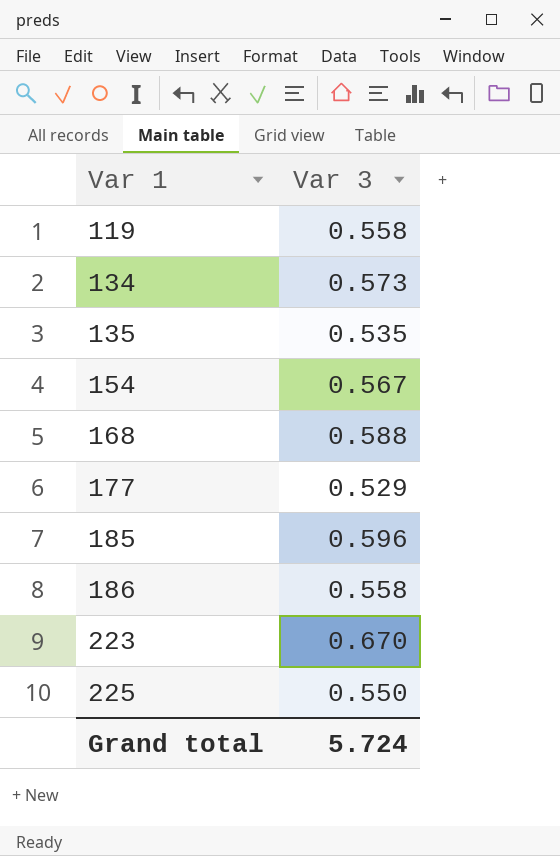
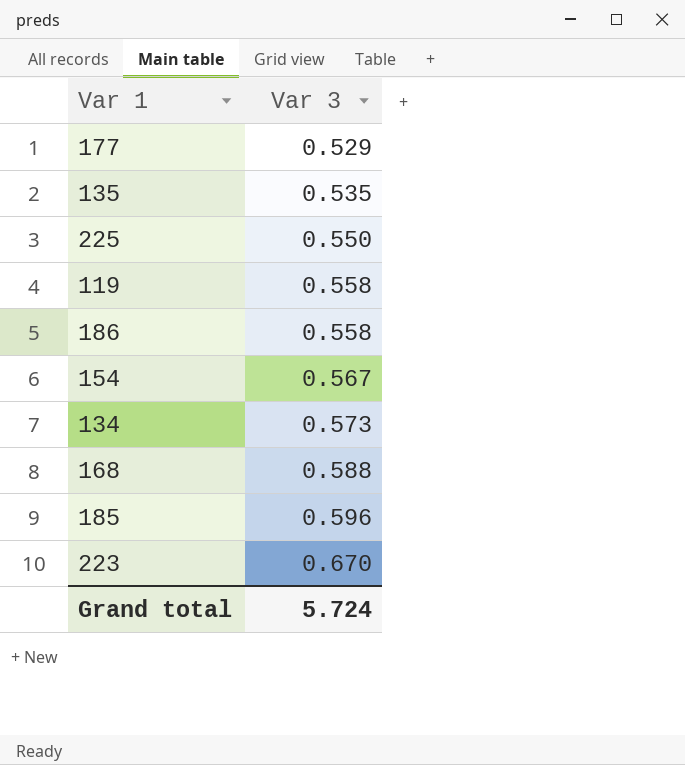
row order: Var 1 ascending -> Var 3 ascending

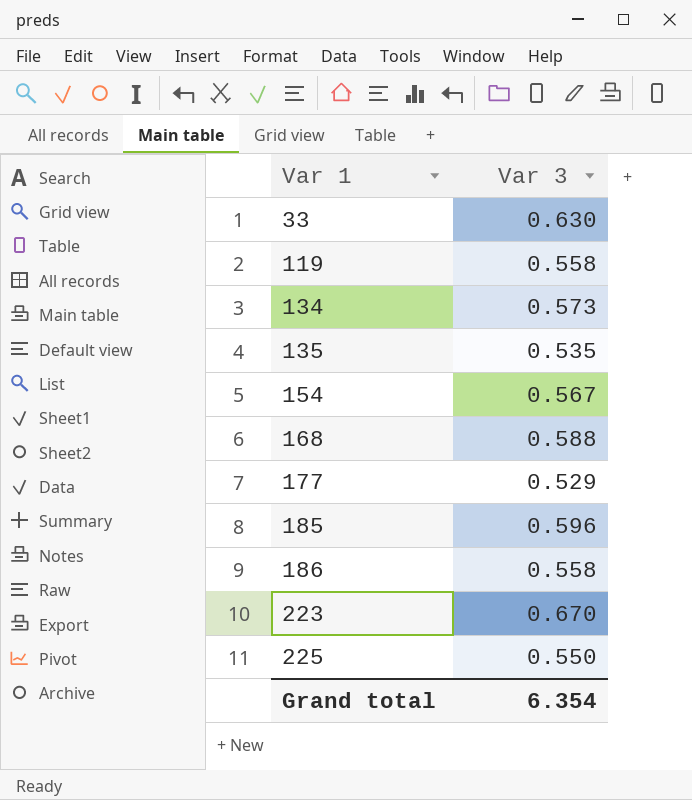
row order: Var 3 ascending -> Var 1 ascending
row 33: none -> 0.630
Grand total | Var 3: 5.724 -> 6.354

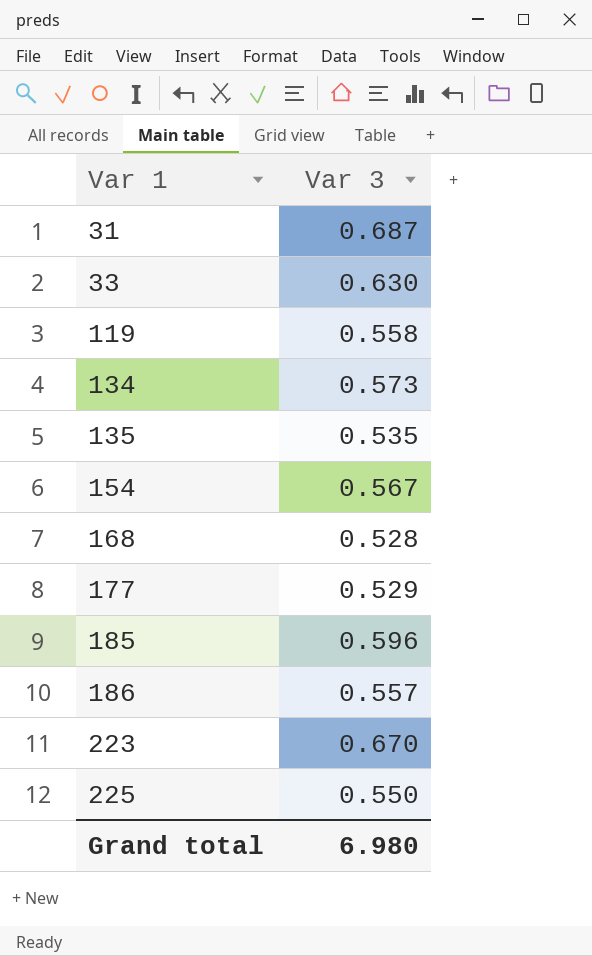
row 31: none -> 0.687
168 | Var 3: 0.588 -> 0.528
186 | Var 3: 0.558 -> 0.557
Grand total | Var 3: 6.354 -> 6.980

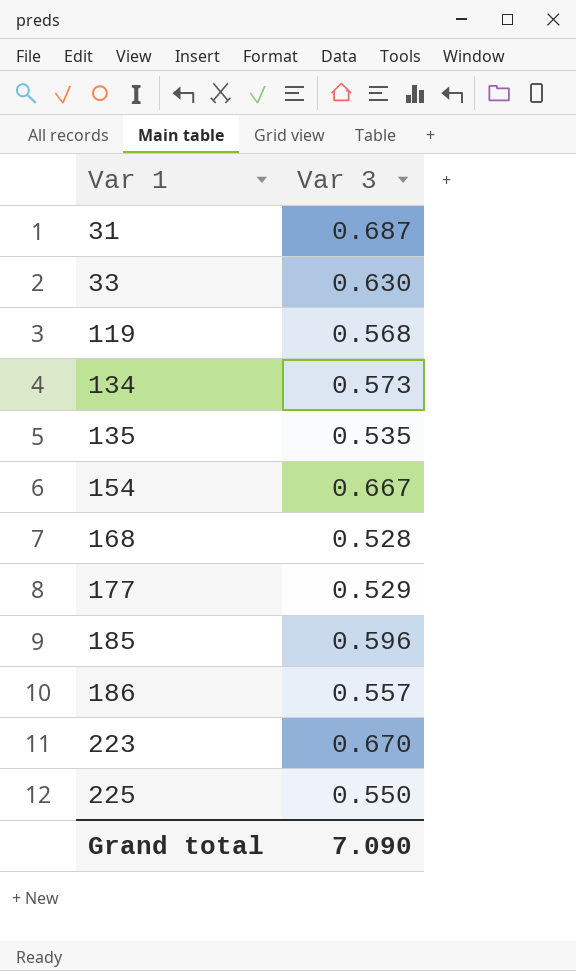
119 | Var 3: 0.558 -> 0.568
154 | Var 3: 0.567 -> 0.667
Grand total | Var 3: 6.980 -> 7.090

